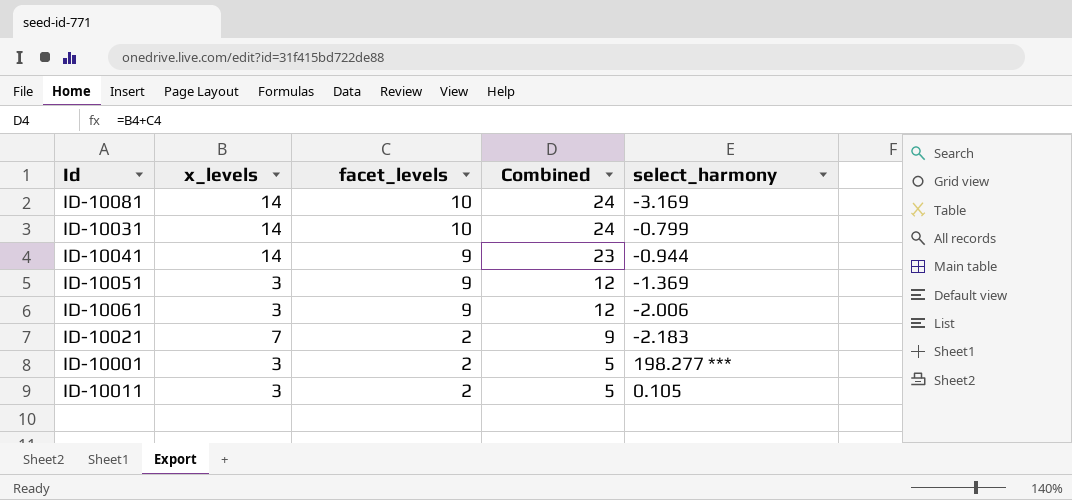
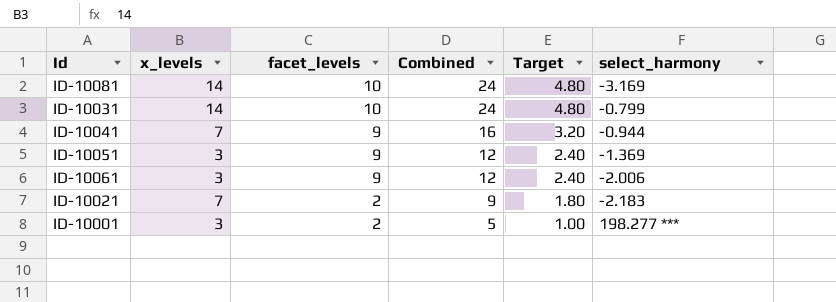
column Target | formula: none -> [Combined] * 0.2
row ID-10011: 3 | 2 | 5 | 0.105 -> none
ID-10041 | x_levels: 14 -> 7
ID-10041 | Combined: 23 -> 16

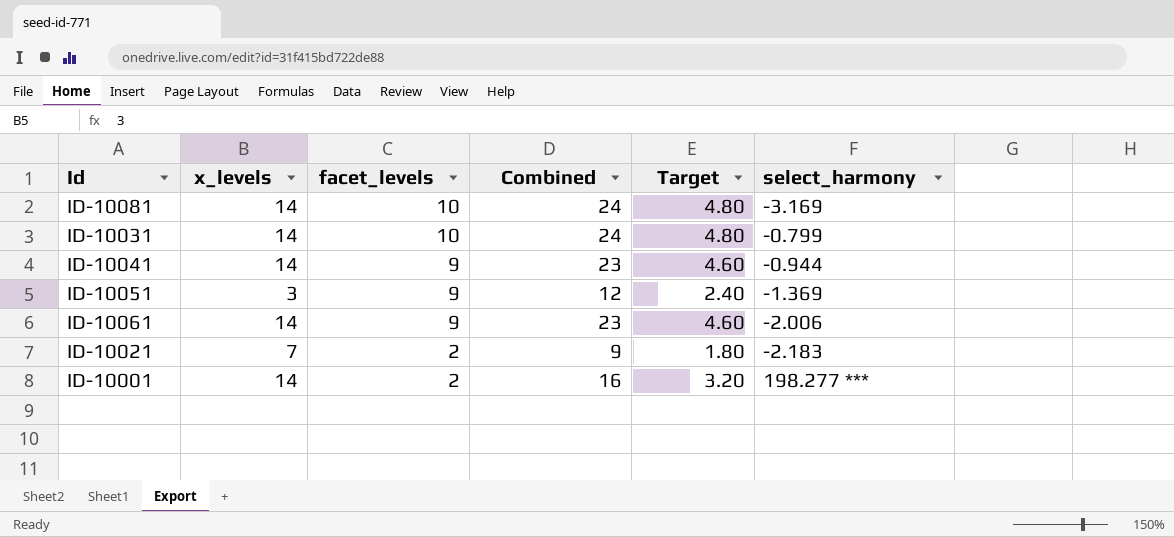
ID-10041 | x_levels: 7 -> 14
ID-10041 | Combined: 16 -> 23
ID-10041 | Target: 3.20 -> 4.60
ID-10061 | x_levels: 3 -> 14
ID-10061 | Combined: 12 -> 23
ID-10061 | Target: 2.40 -> 4.60
ID-10001 | x_levels: 3 -> 14
ID-10001 | Combined: 5 -> 16
ID-10001 | Target: 1.00 -> 3.20

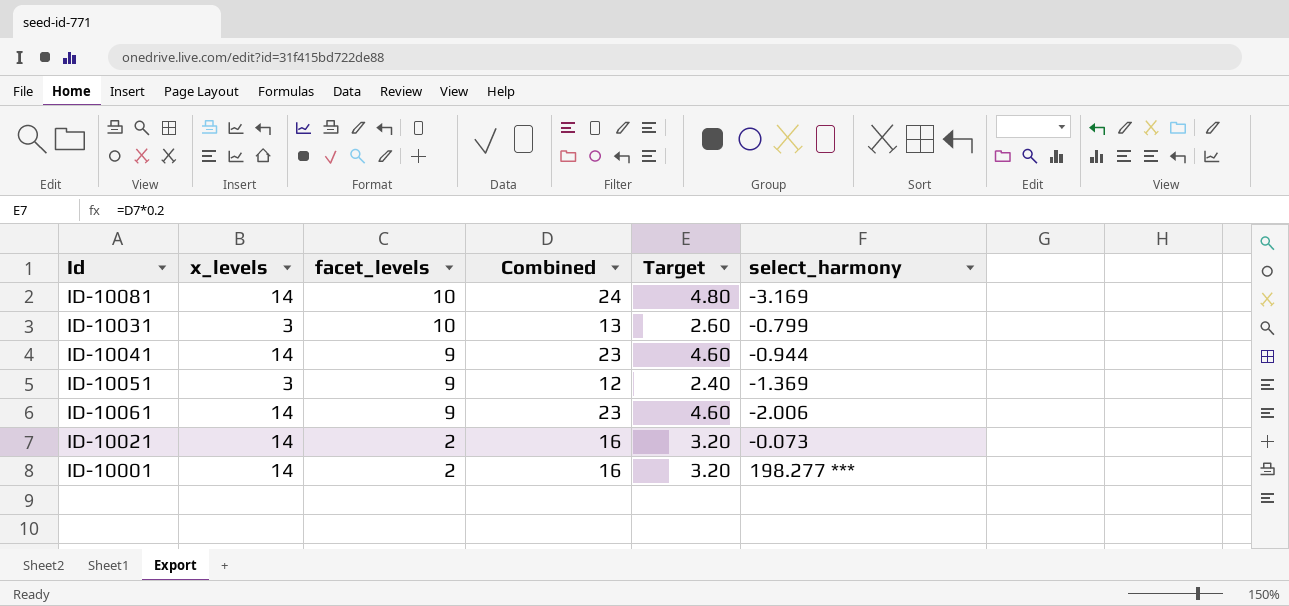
ID-10031 | x_levels: 14 -> 3
ID-10031 | Combined: 24 -> 13
ID-10031 | Target: 4.80 -> 2.60
ID-10021 | x_levels: 7 -> 14
ID-10021 | Combined: 9 -> 16
ID-10021 | Target: 1.80 -> 3.20
ID-10021 | select_harmony: -2.183 -> -0.073

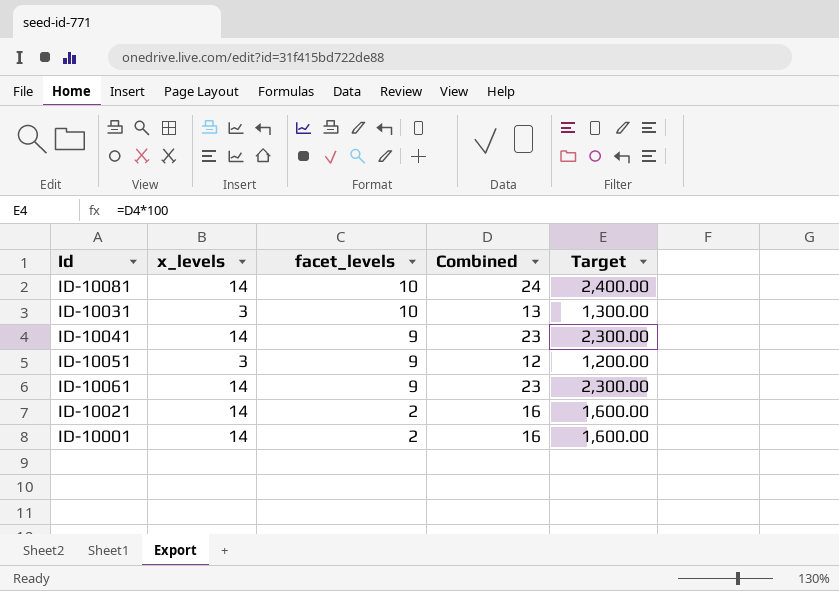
column select_harmony | position: 6 -> none
column Target | formula: [Combined] * 0.2 -> [Combined] * 100

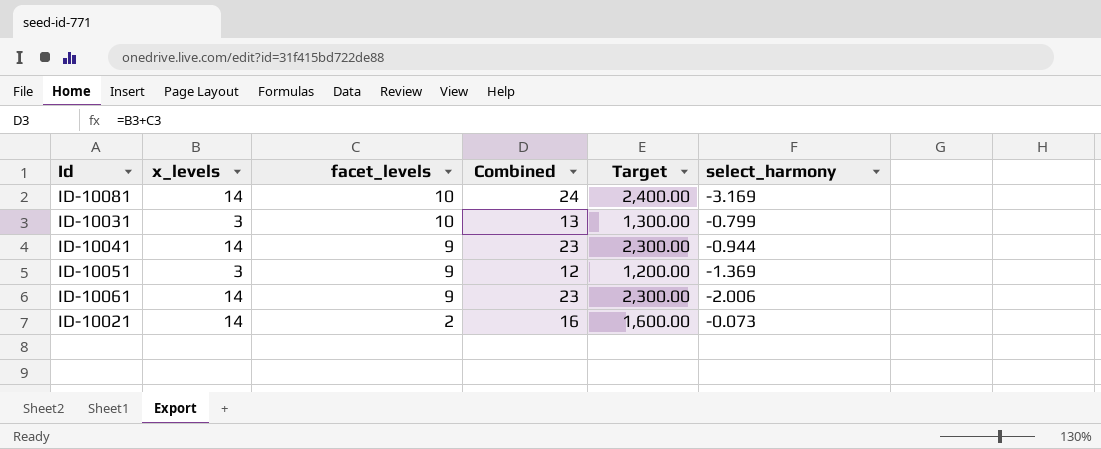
column select_harmony | position: none -> 6
row ID-10001: 14 | 2 | 16 | 1,600.00 -> none

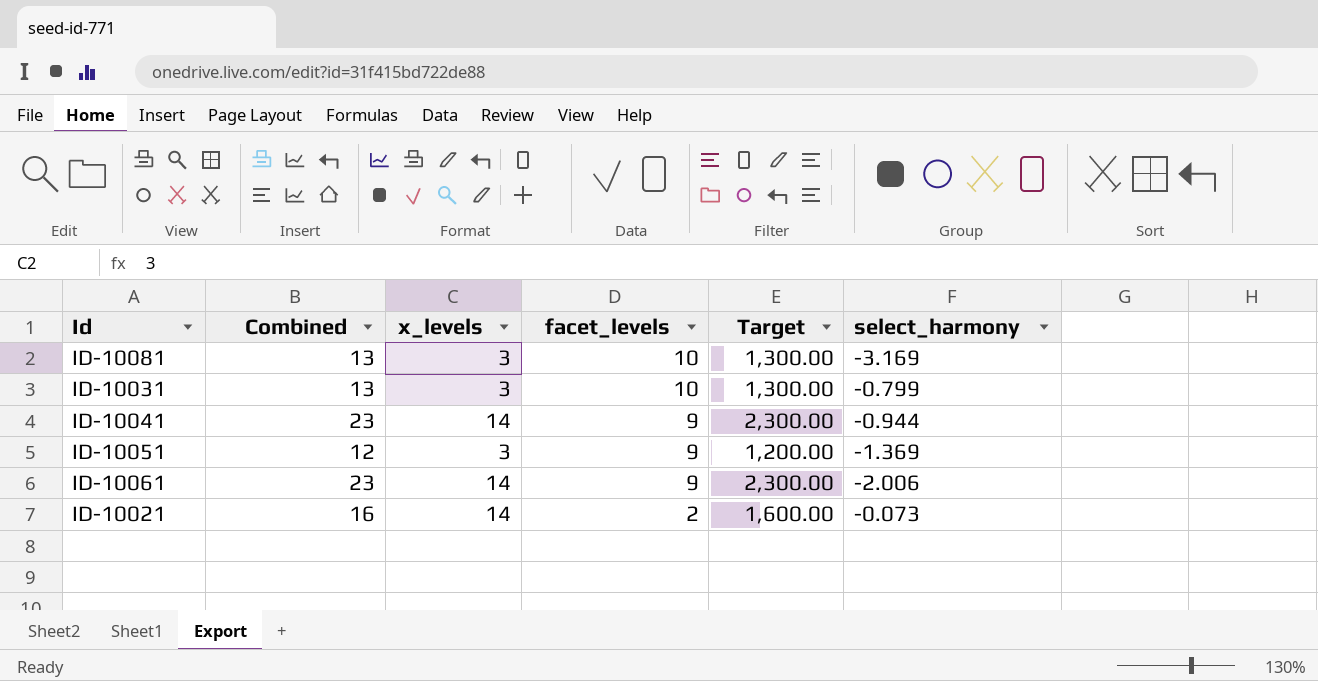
column Combined | position: 4 -> 2
ID-10081 | Combined: 24 -> 13
ID-10081 | x_levels: 14 -> 3
ID-10081 | Target: 2,400.00 -> 1,300.00

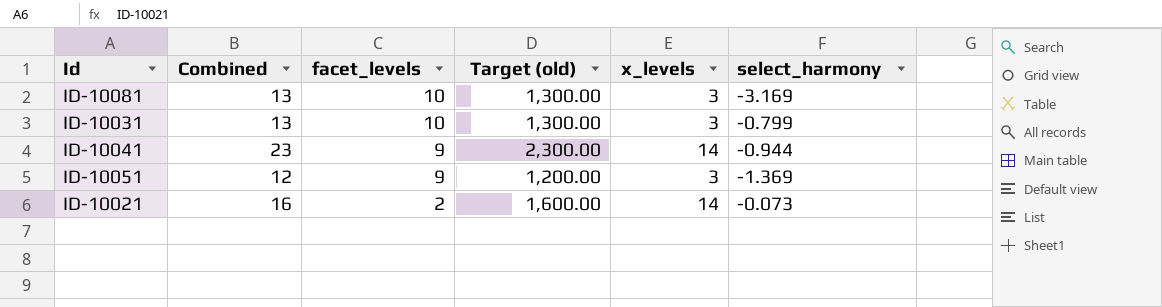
column name: Target -> Target (old)
column x_levels | position: 3 -> 5
row ID-10061: 23 | 14 | 9 | 2,300.00 | -2.006 -> none

